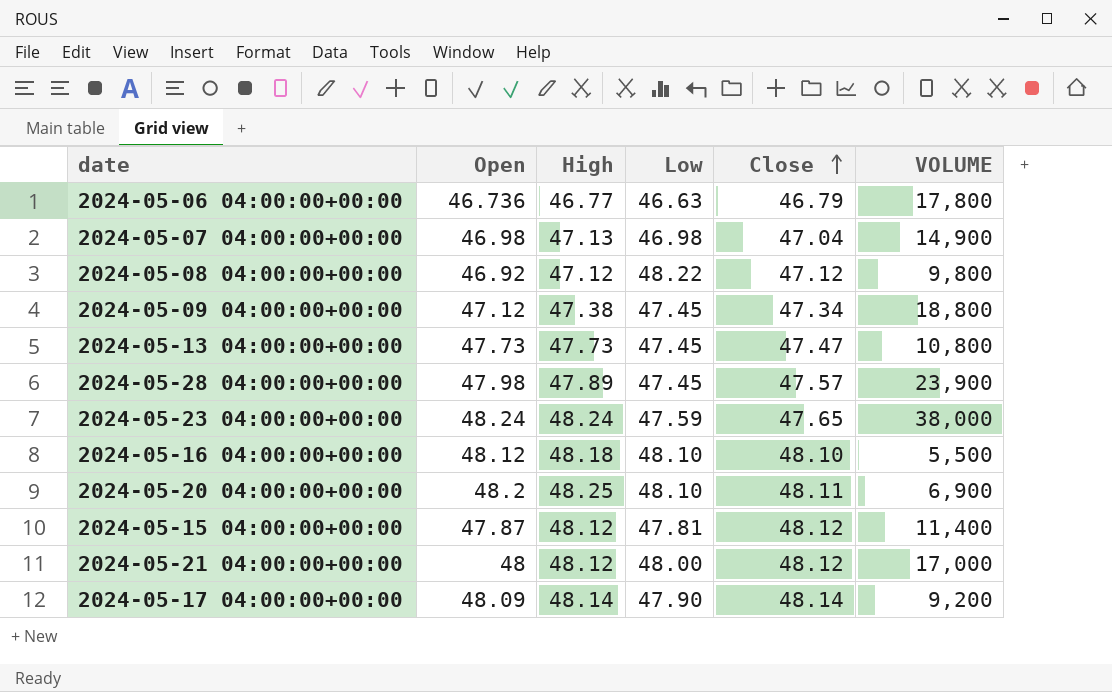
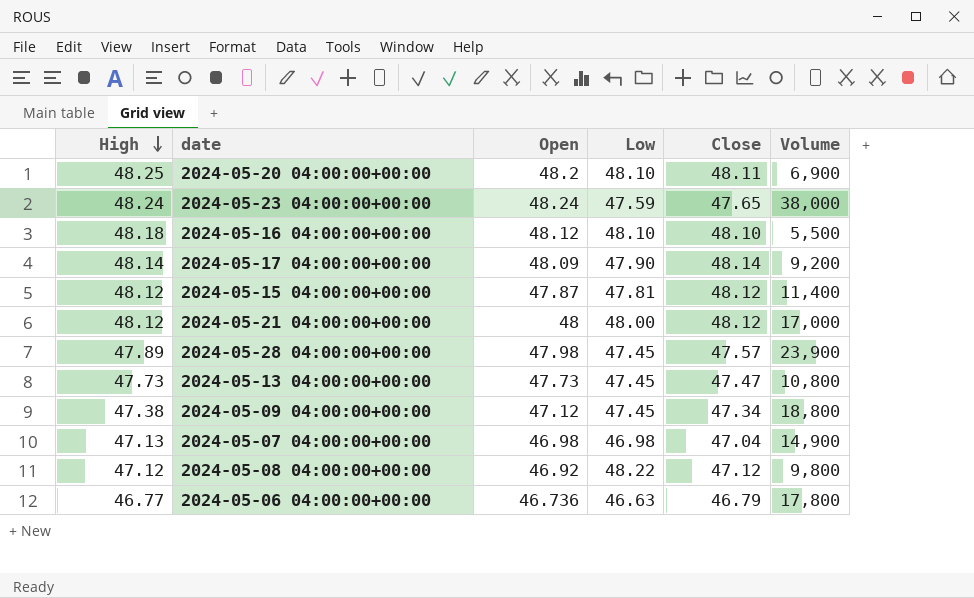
row order: Close ascending -> High descending
column High | position: 3 -> 1
column name: VOLUME -> Volume

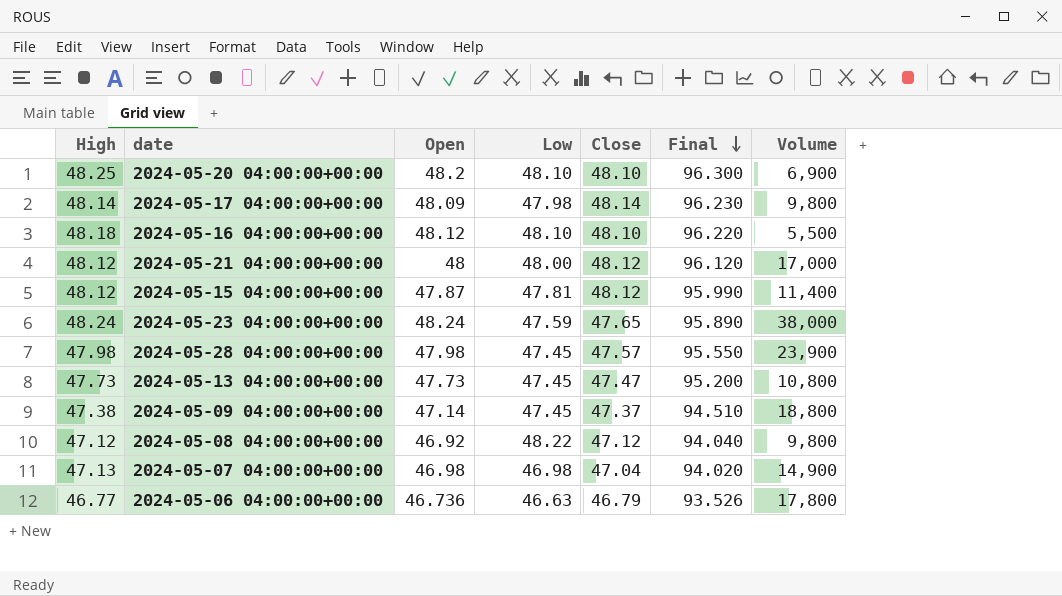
row order: High descending -> Final descending
column Final | formula: none -> [Open] + [Close]
2024-05-20 04:00:00+00:00 | Close: 48.11 -> 48.10
2024-05-17 04:00:00+00:00 | Low: 47.90 -> 47.98
2024-05-17 04:00:00+00:00 | Volume: 9,200 -> 9,800
2024-05-28 04:00:00+00:00 | High: 47.89 -> 47.98
2024-05-09 04:00:00+00:00 | Open: 47.12 -> 47.14
2024-05-09 04:00:00+00:00 | Close: 47.34 -> 47.37

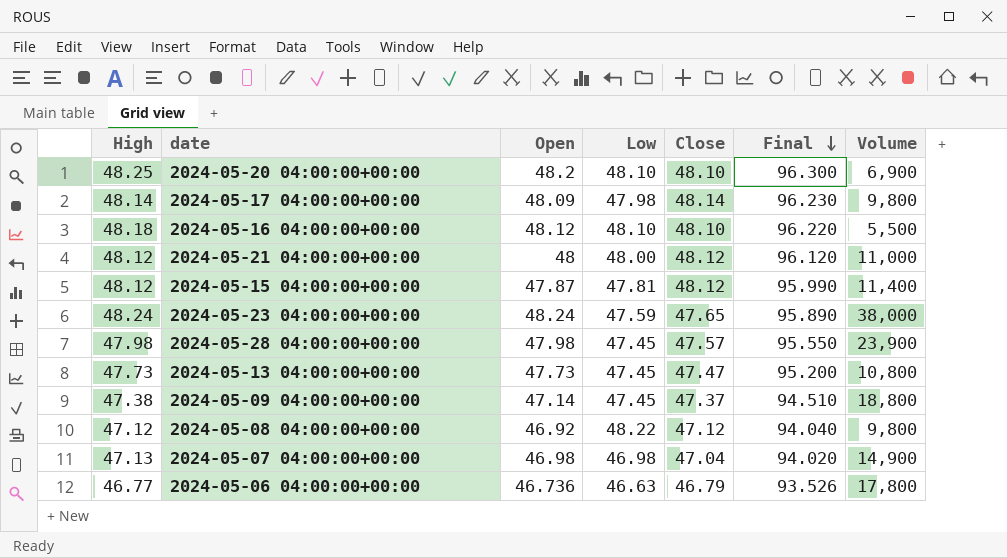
2024-05-21 04:00:00+00:00 | Volume: 17,000 -> 11,000

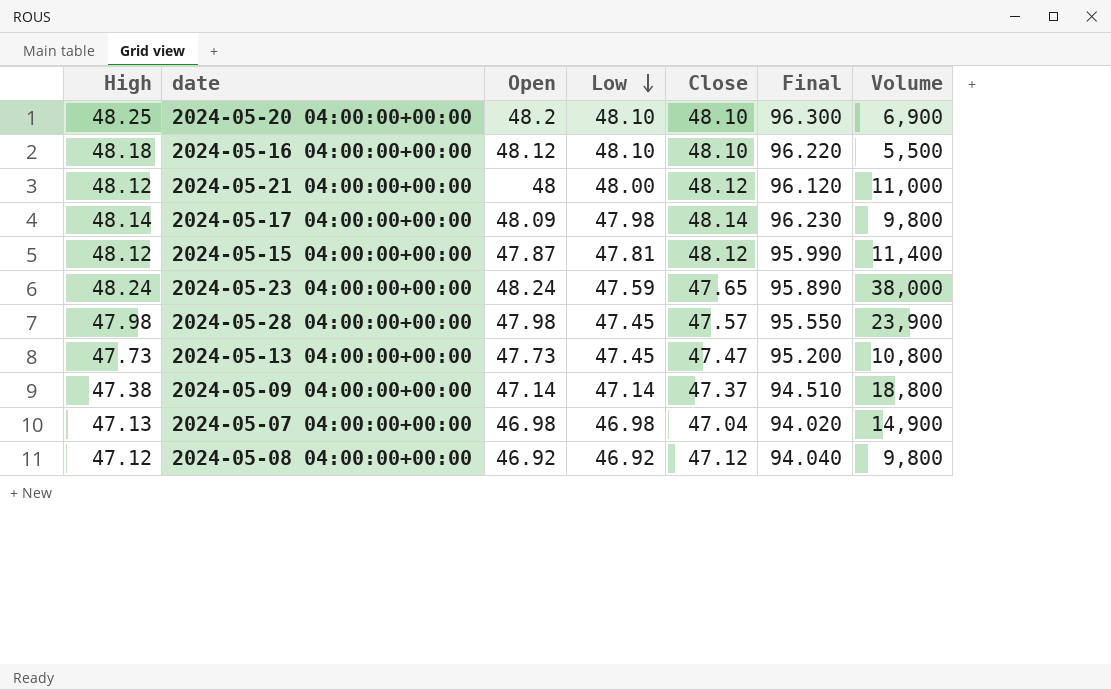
row order: Final descending -> Low descending
row 2024-05-06 04:00:00+00:00: 46.77 | 46.736 | 46.63 | 46.79 | 93.526 | 17,800 -> none
2024-05-09 04:00:00+00:00 | Low: 47.45 -> 47.14
2024-05-08 04:00:00+00:00 | Low: 48.22 -> 46.92

